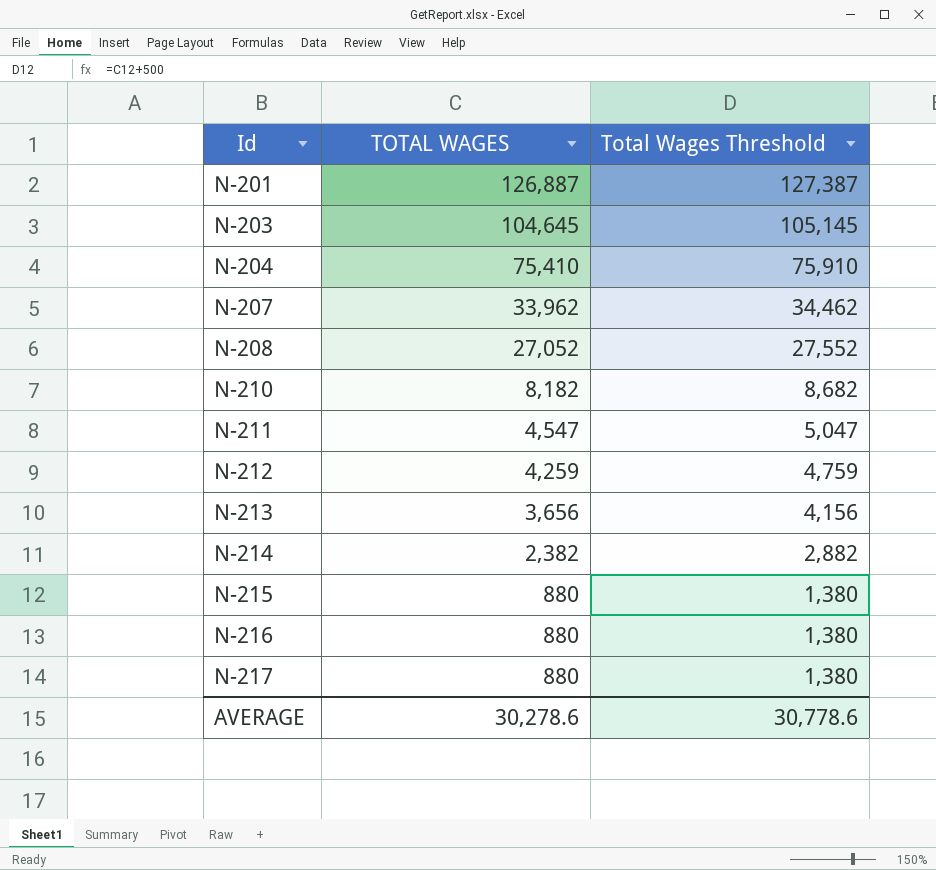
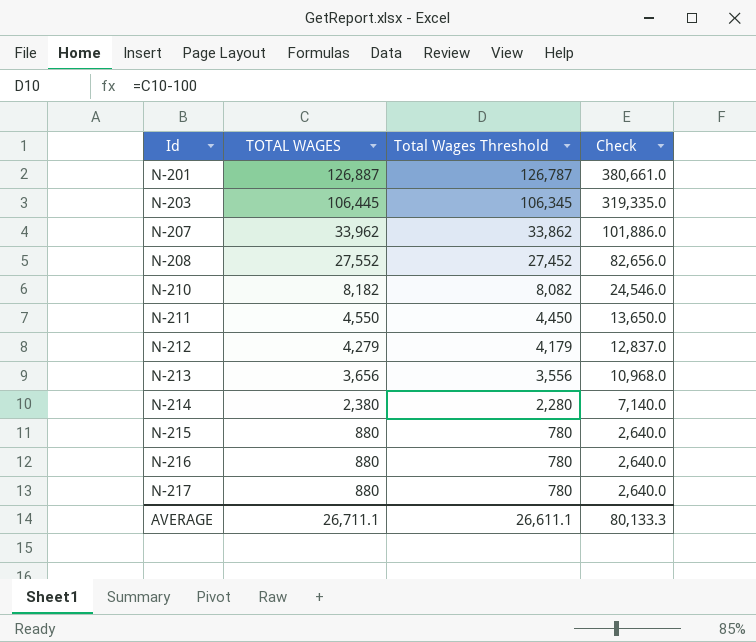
column Total Wages Threshold | formula: [TOTAL WAGES] + 500 -> [TOTAL WAGES] - 100
column Check | formula: none -> [TOTAL WAGES] * 3
row N-204: 75,410 | 75,910 -> none
N-203 | TOTAL WAGES: 104,645 -> 106,445
N-208 | TOTAL WAGES: 27,052 -> 27,552
N-211 | TOTAL WAGES: 4,547 -> 4,550
N-212 | TOTAL WAGES: 4,259 -> 4,279
N-214 | TOTAL WAGES: 2,382 -> 2,380
AVERAGE | TOTAL WAGES: 30,278.6 -> 26,711.1
AVERAGE | Total Wages Threshold: 30,778.6 -> 26,611.1

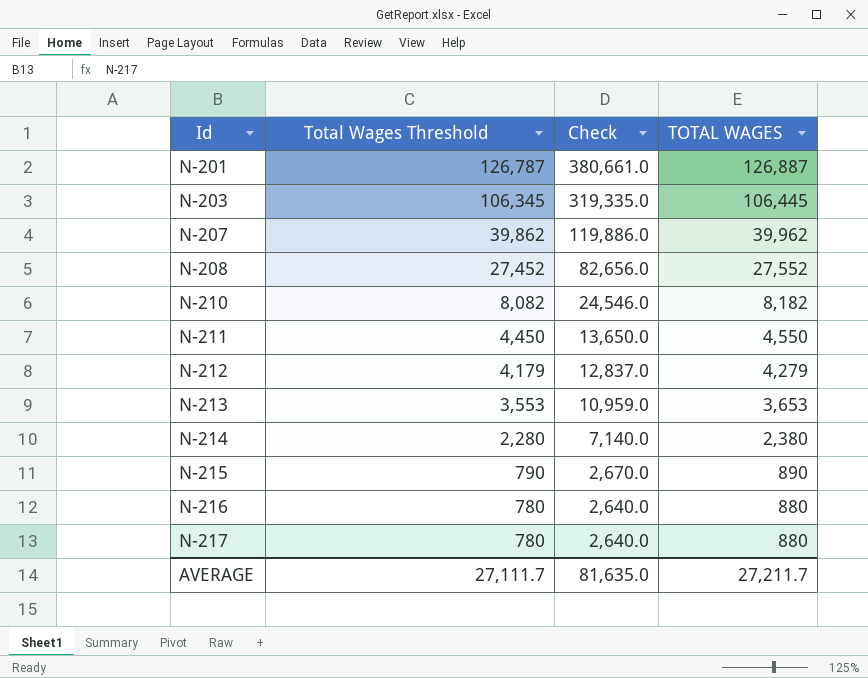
column TOTAL WAGES | position: 2 -> 4
N-207 | Total Wages Threshold: 33,862 -> 39,862
N-207 | Check: 101,886.0 -> 119,886.0
N-207 | TOTAL WAGES: 33,962 -> 39,962
N-213 | Total Wages Threshold: 3,556 -> 3,553
N-213 | Check: 10,968.0 -> 10,959.0
N-213 | TOTAL WAGES: 3,656 -> 3,653
N-215 | Total Wages Threshold: 780 -> 790
N-215 | Check: 2,640.0 -> 2,670.0
N-215 | TOTAL WAGES: 880 -> 890
AVERAGE | Total Wages Threshold: 26,611.1 -> 27,111.7
AVERAGE | Check: 80,133.3 -> 81,635.0
AVERAGE | TOTAL WAGES: 26,711.1 -> 27,211.7

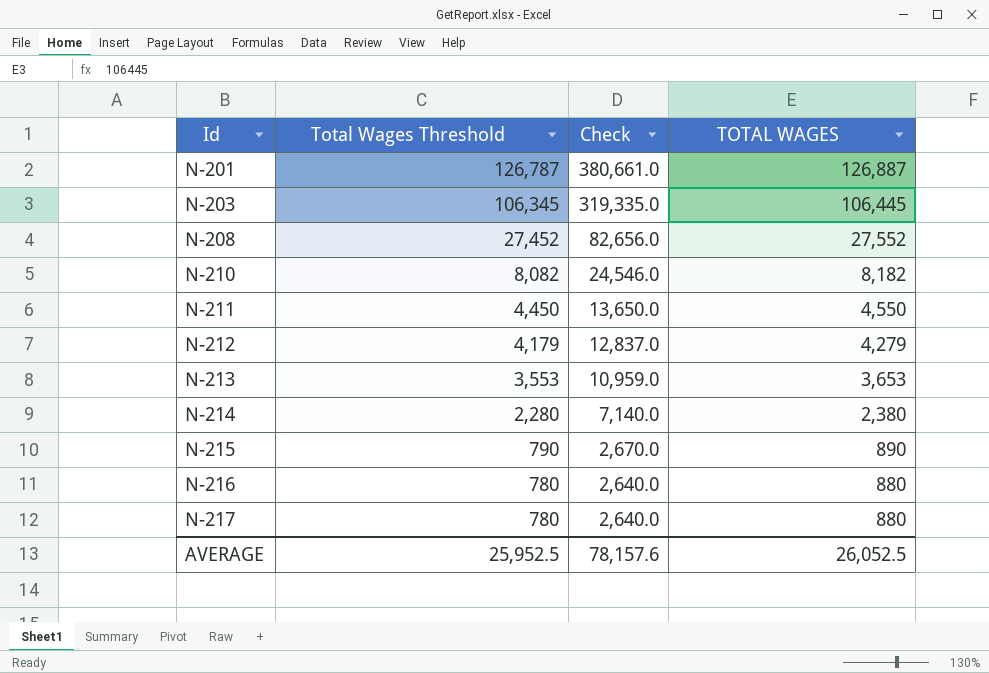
row N-207: 39,862 | 119,886.0 | 39,962 -> none
AVERAGE | Total Wages Threshold: 27,111.7 -> 25,952.5
AVERAGE | Check: 81,635.0 -> 78,157.6
AVERAGE | TOTAL WAGES: 27,211.7 -> 26,052.5

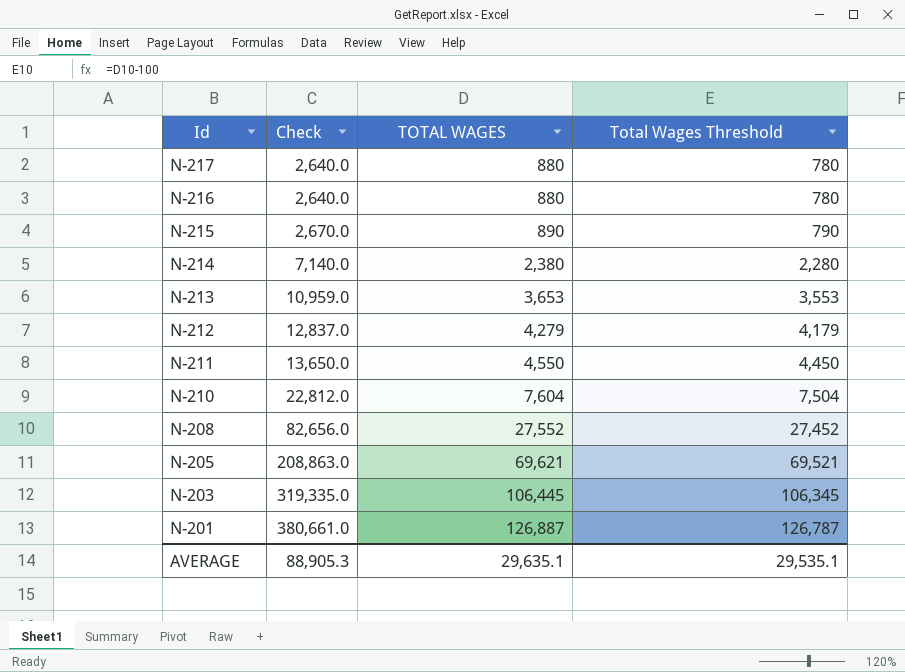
row order: Id ascending -> Id descending
column Total Wages Threshold | position: 2 -> 4
N-210 | Check: 24,546.0 -> 22,812.0
N-210 | TOTAL WAGES: 8,182 -> 7,604
N-210 | Total Wages Threshold: 8,082 -> 7,504
row N-205: none -> 208,863.0 | 69,621 | 69,521
AVERAGE | Check: 78,157.6 -> 88,905.3
AVERAGE | TOTAL WAGES: 26,052.5 -> 29,635.1
AVERAGE | Total Wages Threshold: 25,952.5 -> 29,535.1

